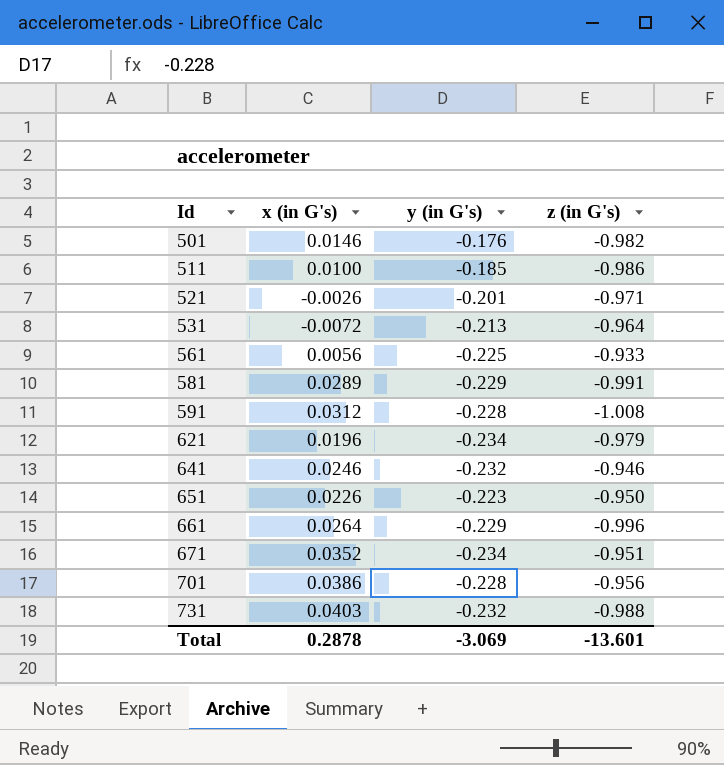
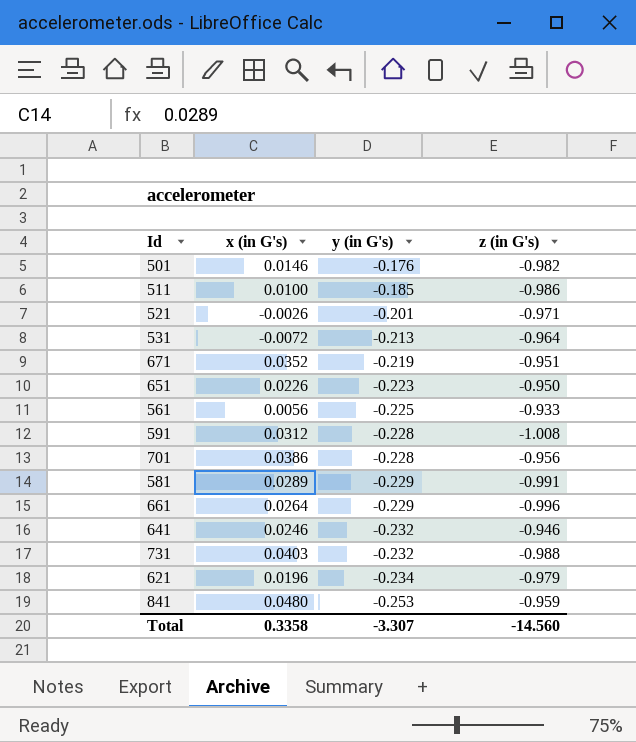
row order: Id ascending -> y (in G's) descending
671 | y (in G's): -0.234 -> -0.219
row 841: none -> 0.0480 | -0.253 | -0.959
Total | x (in G's): 0.2878 -> 0.3358
Total | y (in G's): -3.069 -> -3.307
Total | z (in G's): -13.601 -> -14.560

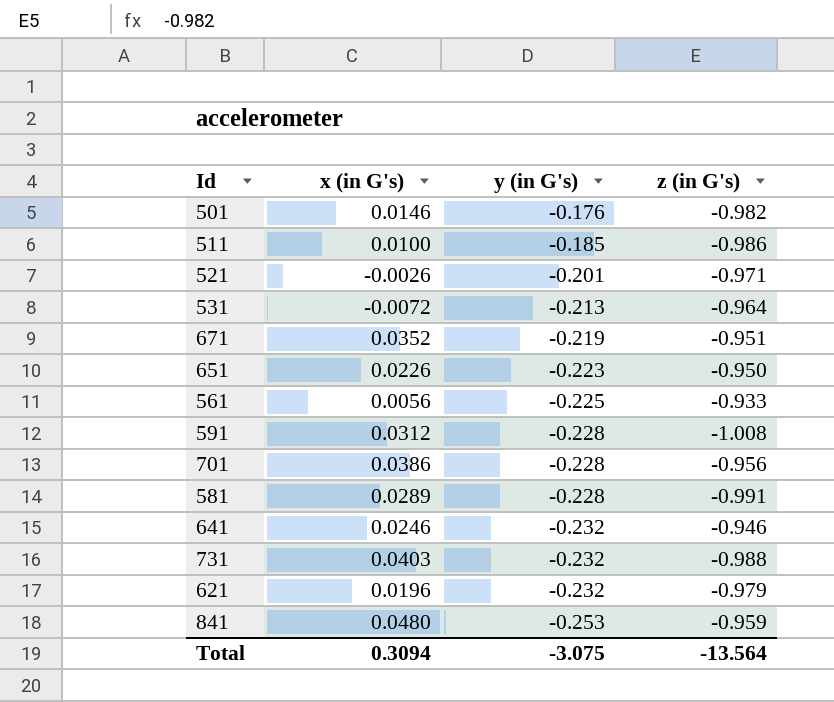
row 661: 0.0264 | -0.229 | -0.996 -> none
581 | y (in G's): -0.229 -> -0.228
621 | y (in G's): -0.234 -> -0.232
Total | x (in G's): 0.3358 -> 0.3094
Total | y (in G's): -3.307 -> -3.075
Total | z (in G's): -14.560 -> -13.564

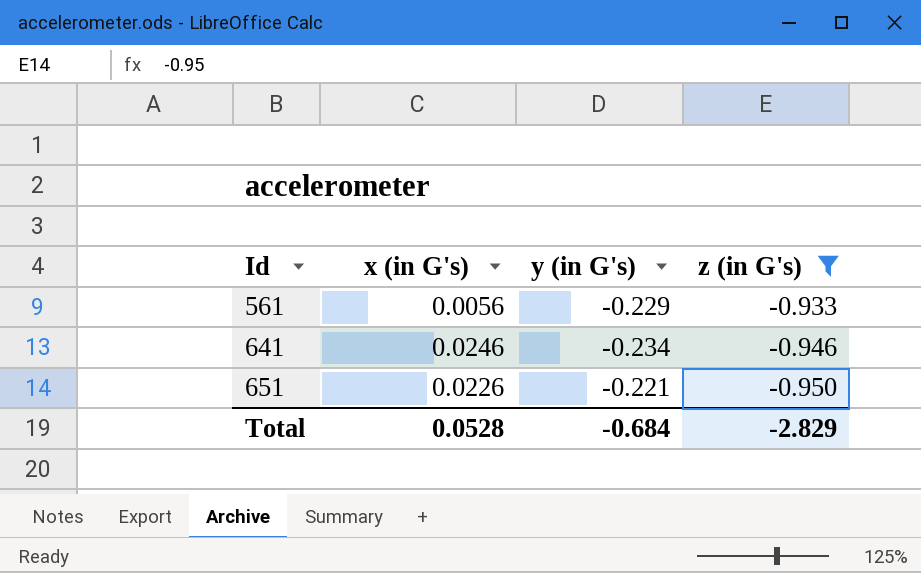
filter: none -> z (in G's) >= -0.950
row order: y (in G's) descending -> Id ascending
561 | y (in G's): -0.225 -> -0.229
641 | y (in G's): -0.232 -> -0.234
651 | y (in G's): -0.223 -> -0.221
Total | x (in G's): 0.3094 -> 0.0528
Total | y (in G's): -3.075 -> -0.684
Total | z (in G's): -13.564 -> -2.829

